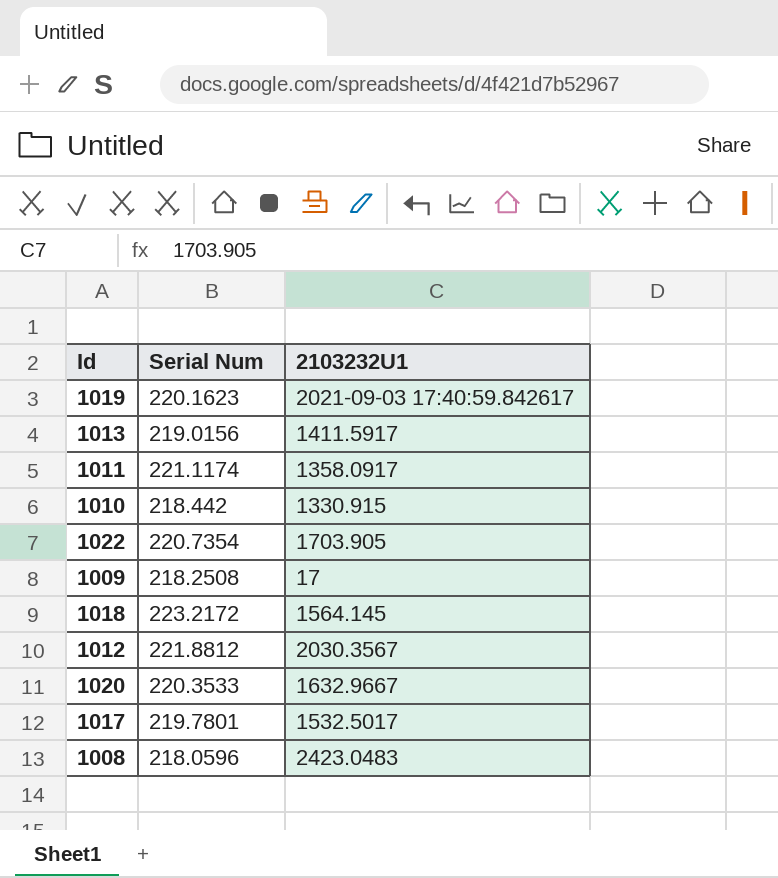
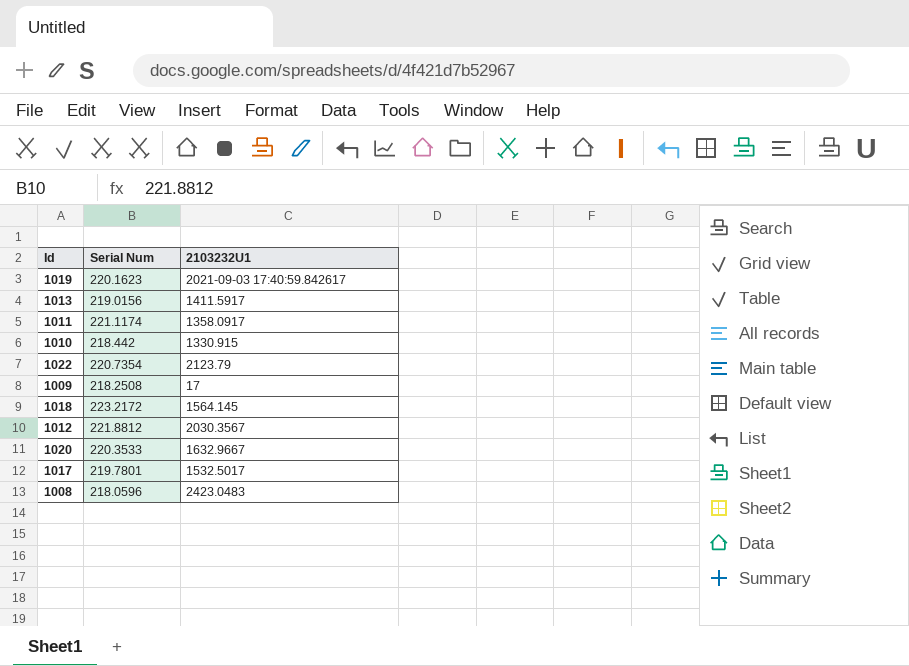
1022 | 2103232U1: 1703.905 -> 2123.79

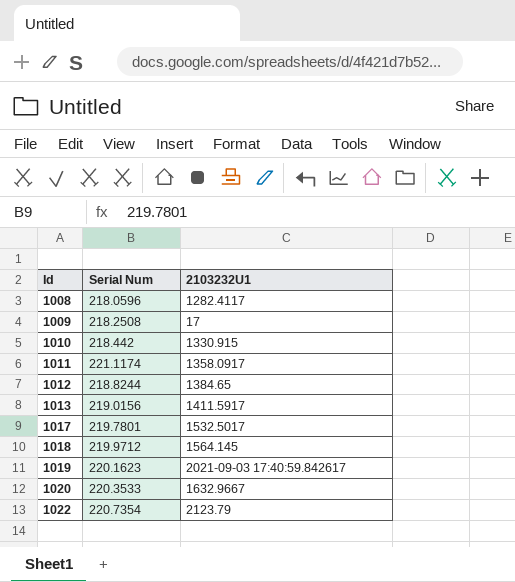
row order: none -> Id ascending
1008 | 2103232U1: 2423.0483 -> 1282.4117
1012 | Serial Num: 221.8812 -> 218.8244
1012 | 2103232U1: 2030.3567 -> 1384.65
1018 | Serial Num: 223.2172 -> 219.9712

